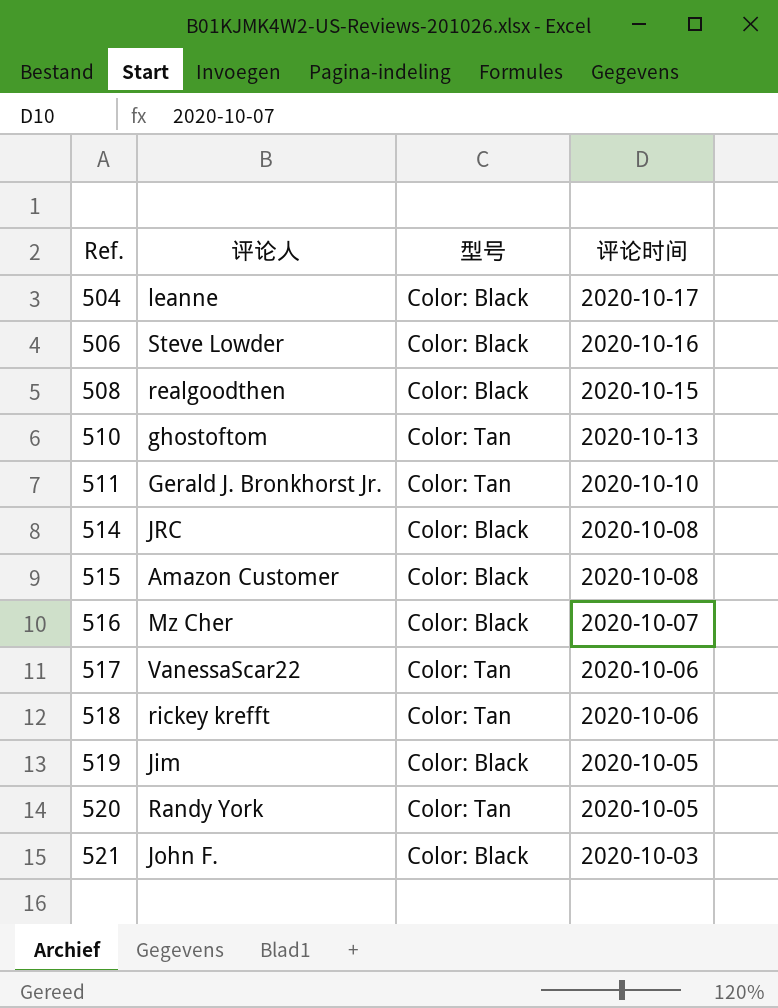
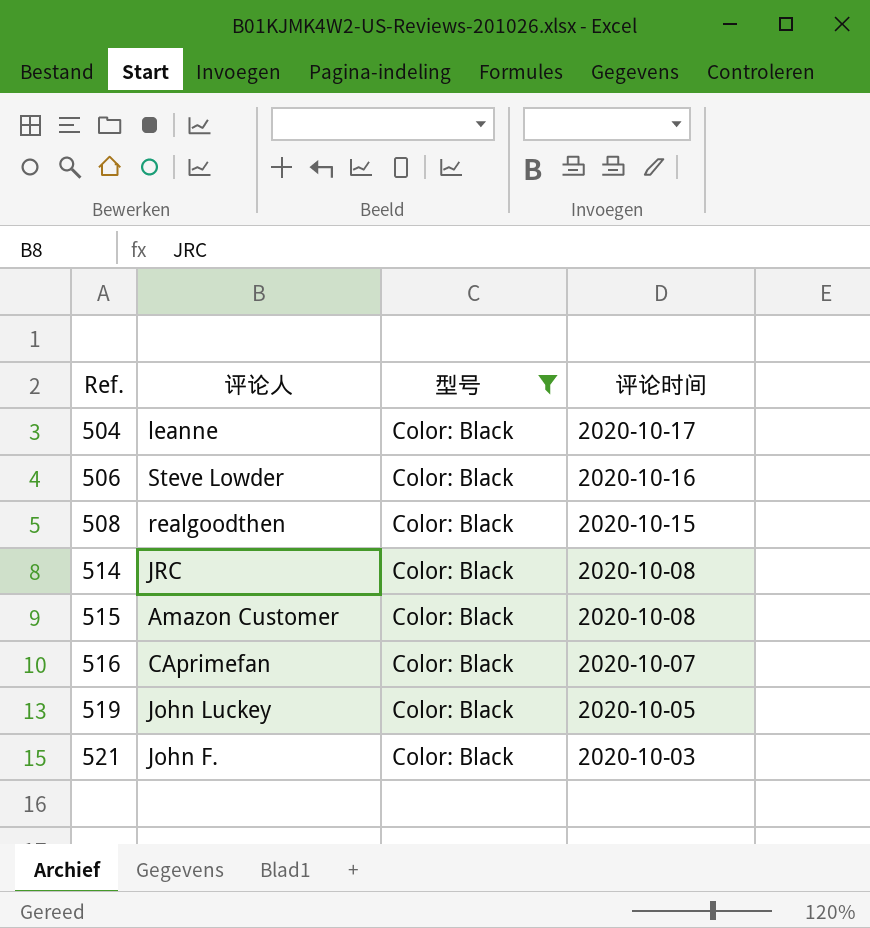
filter: none -> 型号 = Color: Black
516 | 评论人: Mz Cher -> CAprimefan
519 | 评论人: Jim -> John Luckey

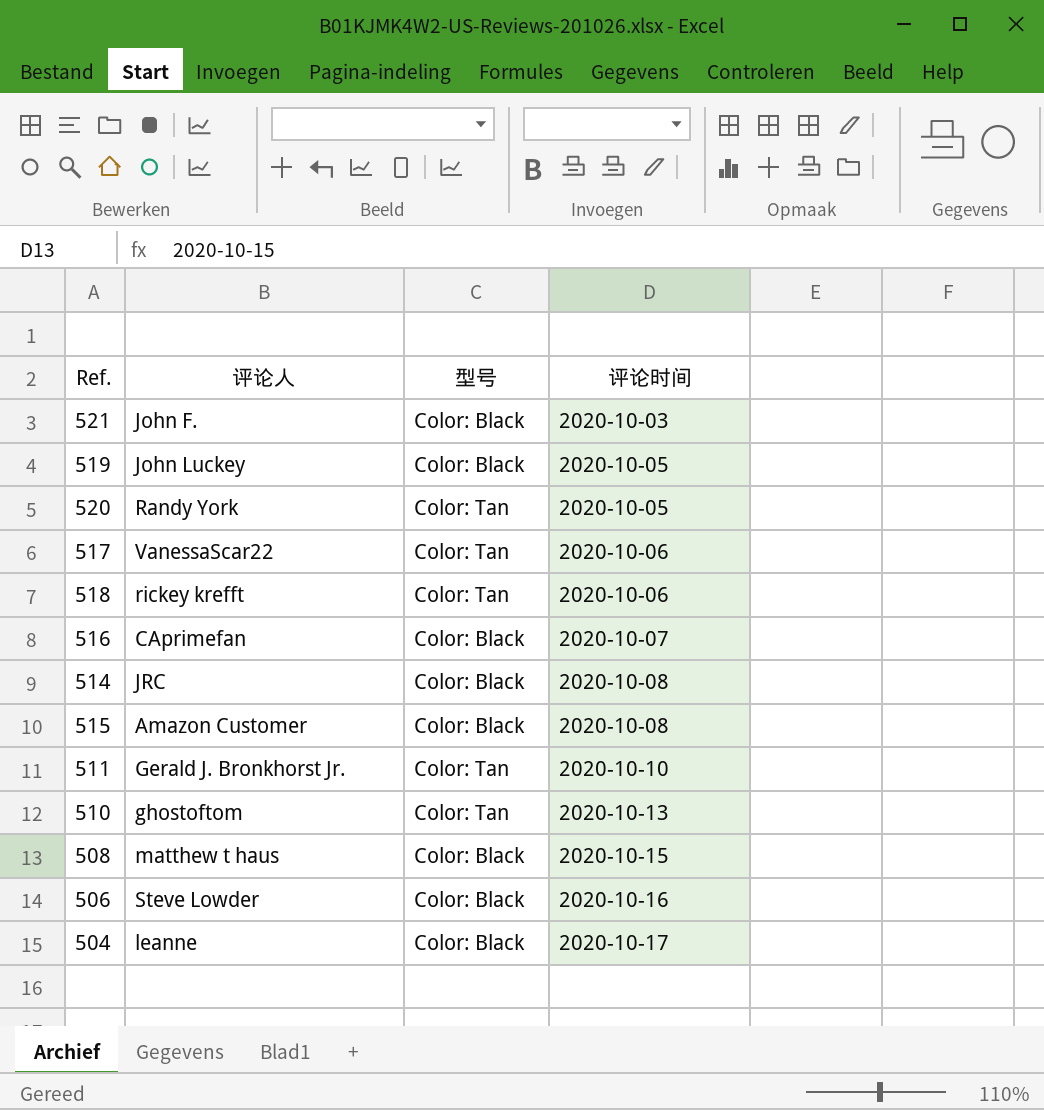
filter: 型号 = Color: Black -> none
row order: Ref. ascending -> 评论时间 ascending
508 | 评论人: realgoodthen -> matthew t haus

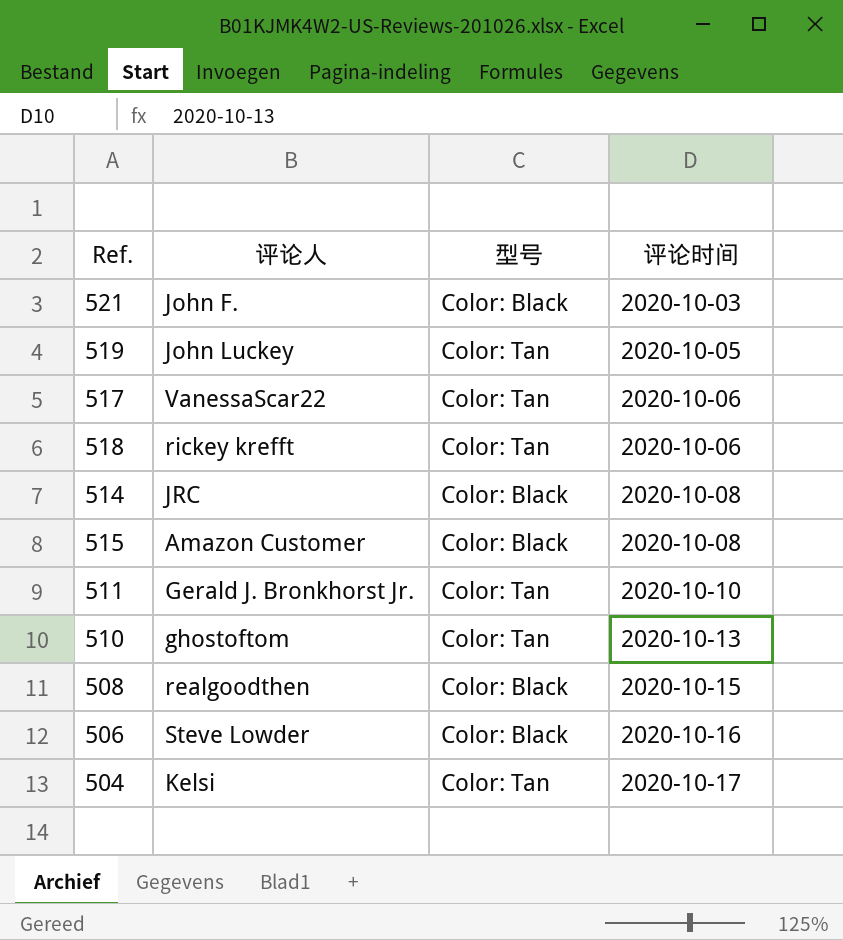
row 520: Randy York | Color: Tan | 2020-10-05 -> none
row 516: CAprimefan | Color: Black | 2020-10-07 -> none
519 | 型号: Color: Black -> Color: Tan
508 | 评论人: matthew t haus -> realgoodthen
504 | 评论人: leanne -> Kelsi
504 | 型号: Color: Black -> Color: Tan

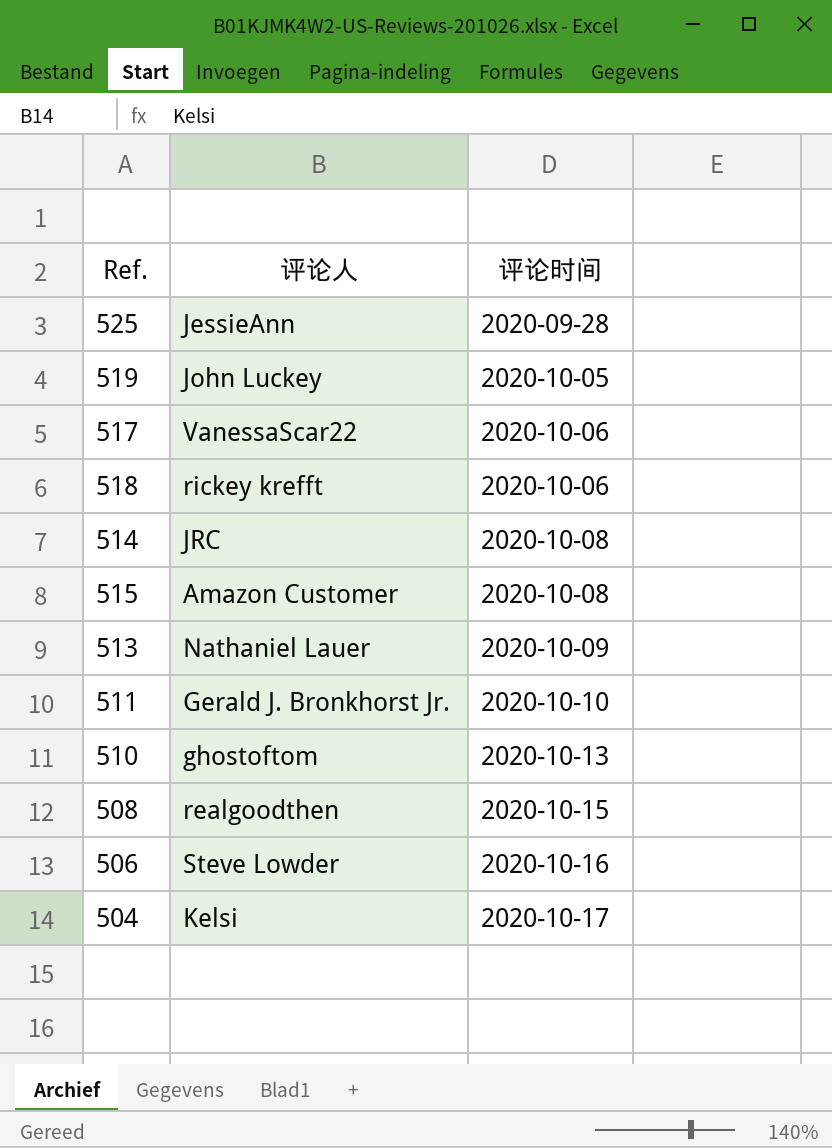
column 型号 | position: 3 -> none
row 521: John F. | Color: Black | 2020-10-03 -> none
row 525: none -> JessieAnn | 2020-09-28
row 513: none -> Nathaniel Lauer | 2020-10-09

